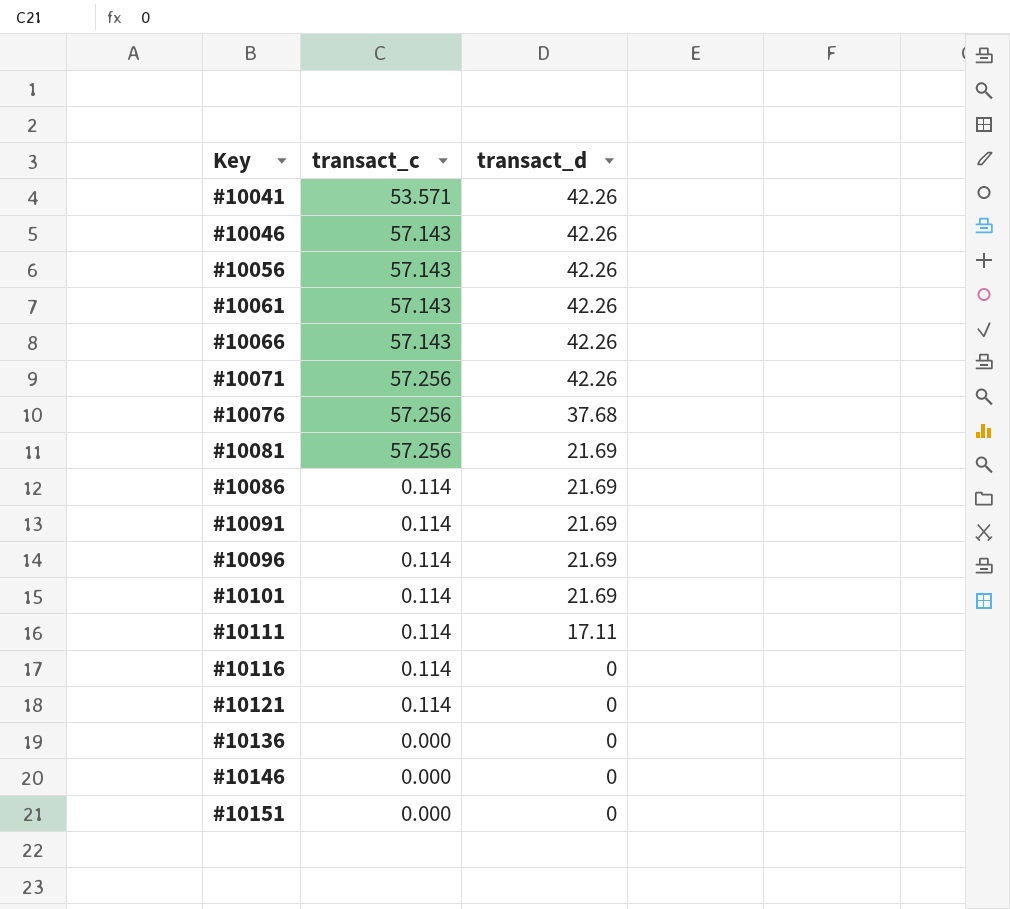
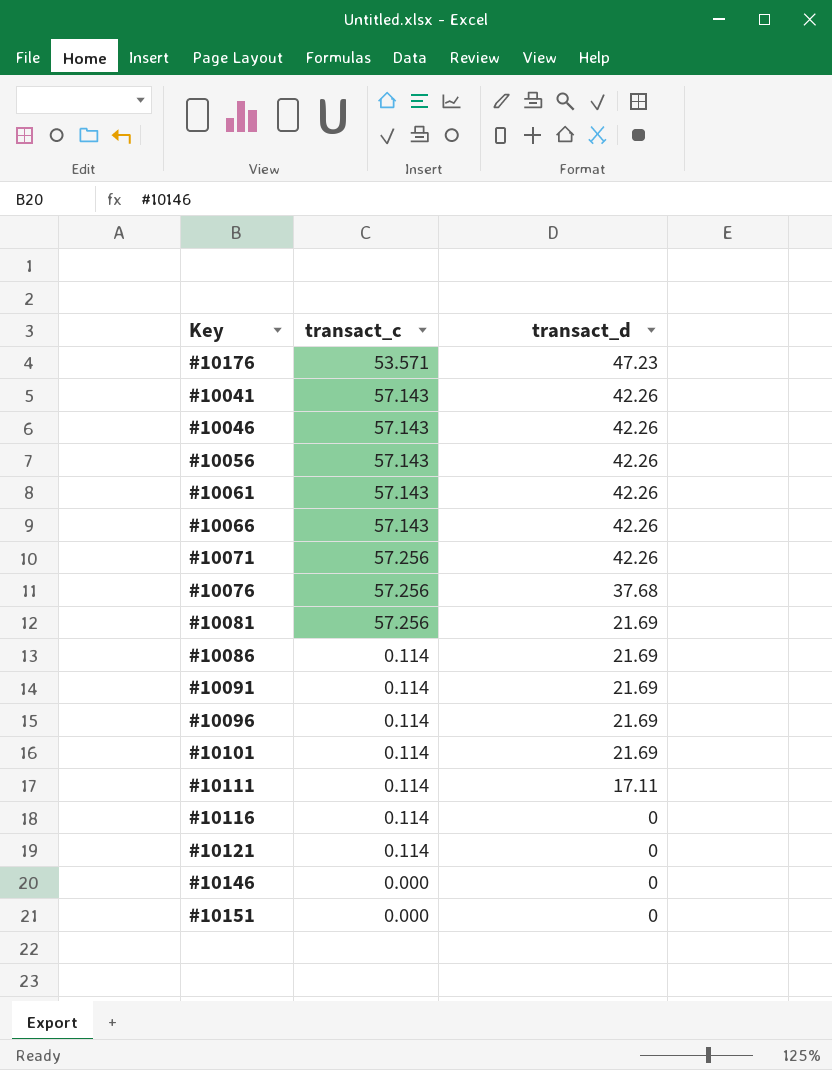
row #10136: 0.000 | 0 -> none
row #10176: none -> 53.571 | 47.23
#10041 | transact_c: 53.571 -> 57.143

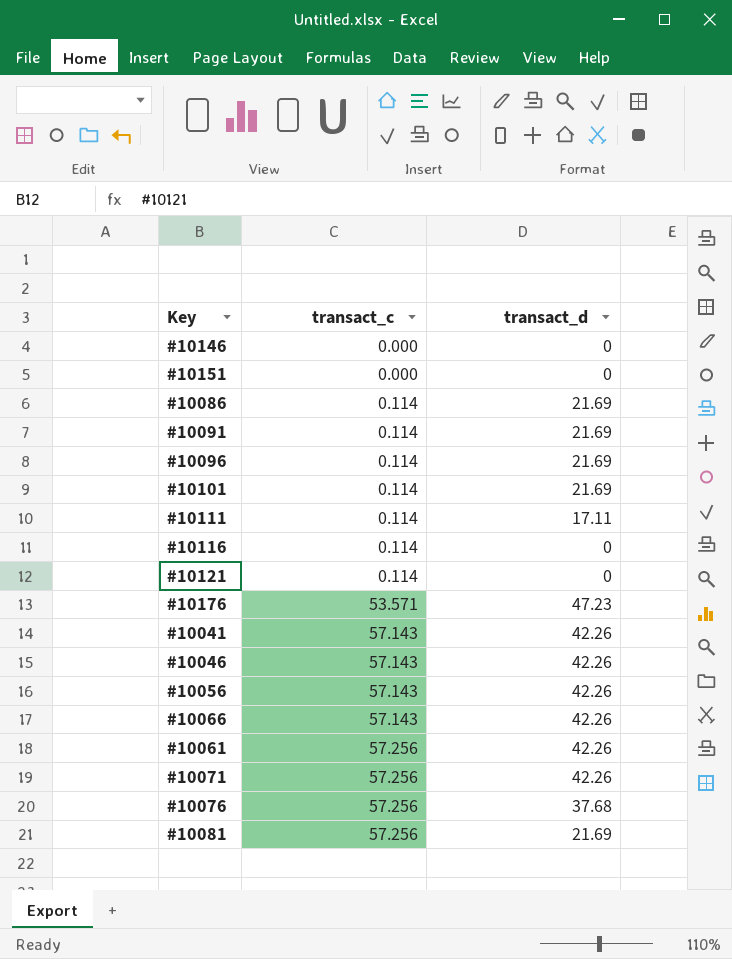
row order: transact_d descending -> transact_c ascending
#10061 | transact_c: 57.143 -> 57.256

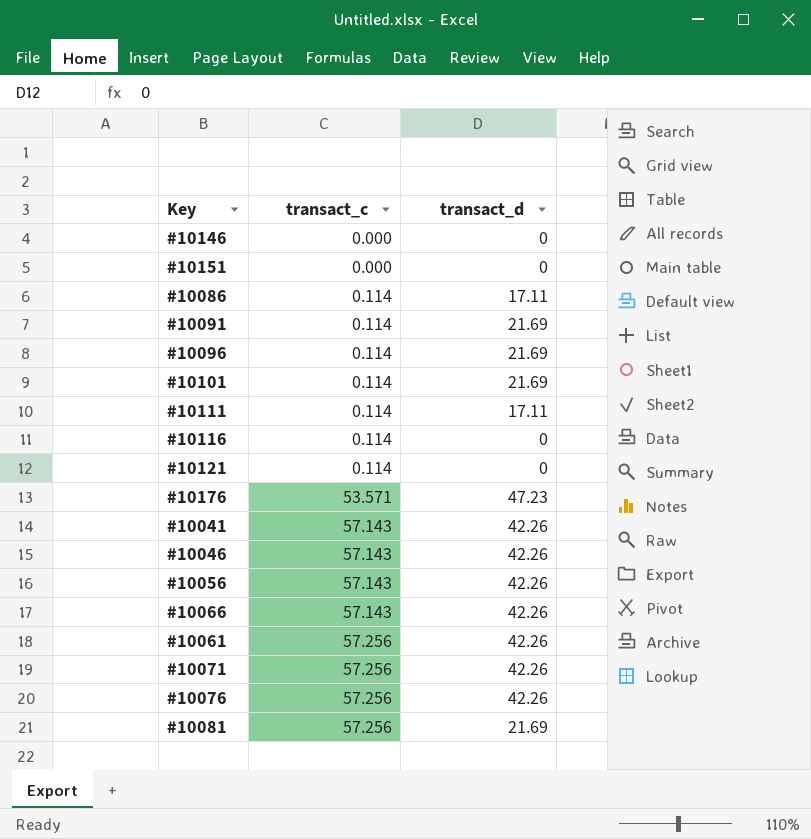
#10086 | transact_d: 21.69 -> 17.11
#10076 | transact_d: 37.68 -> 42.26

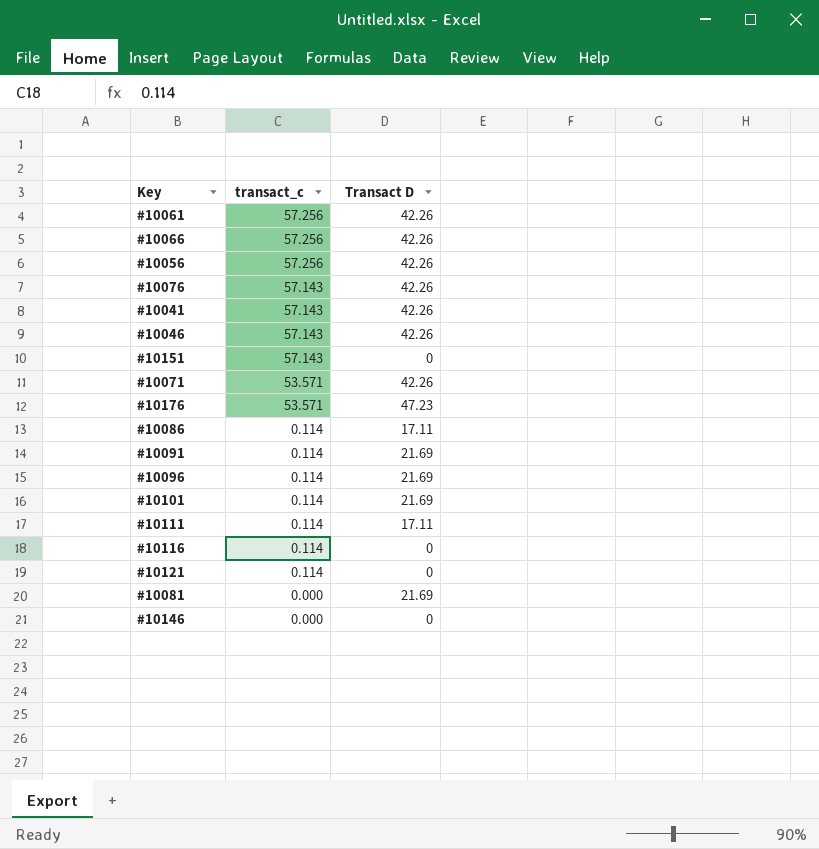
row order: transact_c ascending -> transact_c descending
column name: transact_d -> Transact D
#10066 | transact_c: 57.143 -> 57.256
#10056 | transact_c: 57.143 -> 57.256
#10076 | transact_c: 57.256 -> 57.143
#10151 | transact_c: 0.000 -> 57.143
#10071 | transact_c: 57.256 -> 53.571
#10081 | transact_c: 57.256 -> 0.000

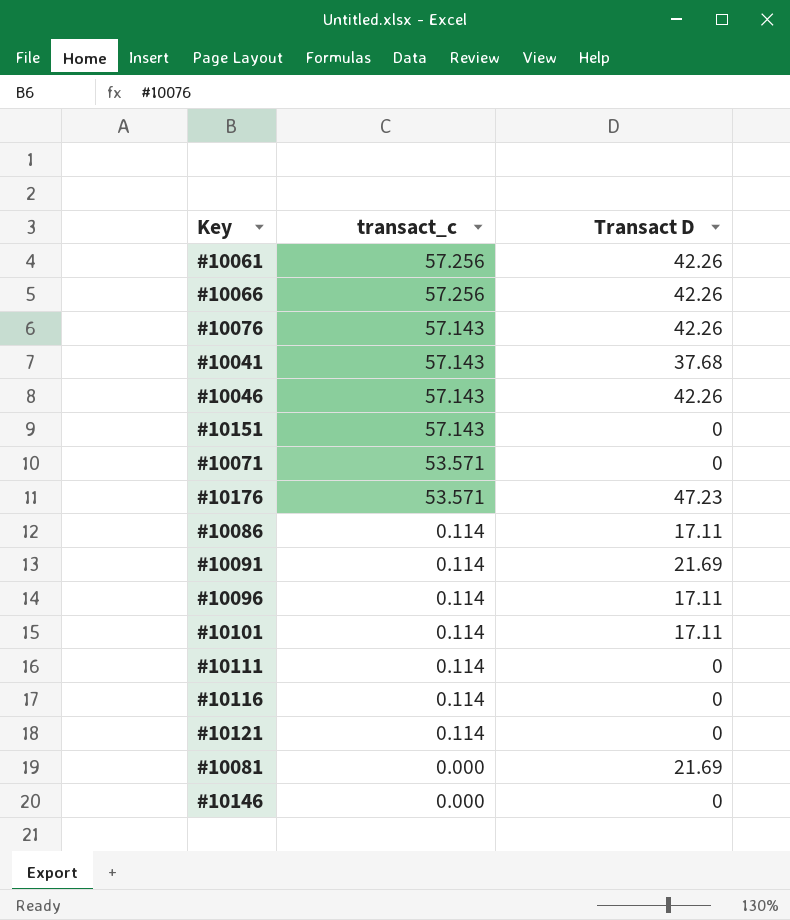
row #10056: 57.256 | 42.26 -> none
#10041 | Transact D: 42.26 -> 37.68
#10071 | Transact D: 42.26 -> 0
#10096 | Transact D: 21.69 -> 17.11
#10101 | Transact D: 21.69 -> 17.11
#10111 | Transact D: 17.11 -> 0

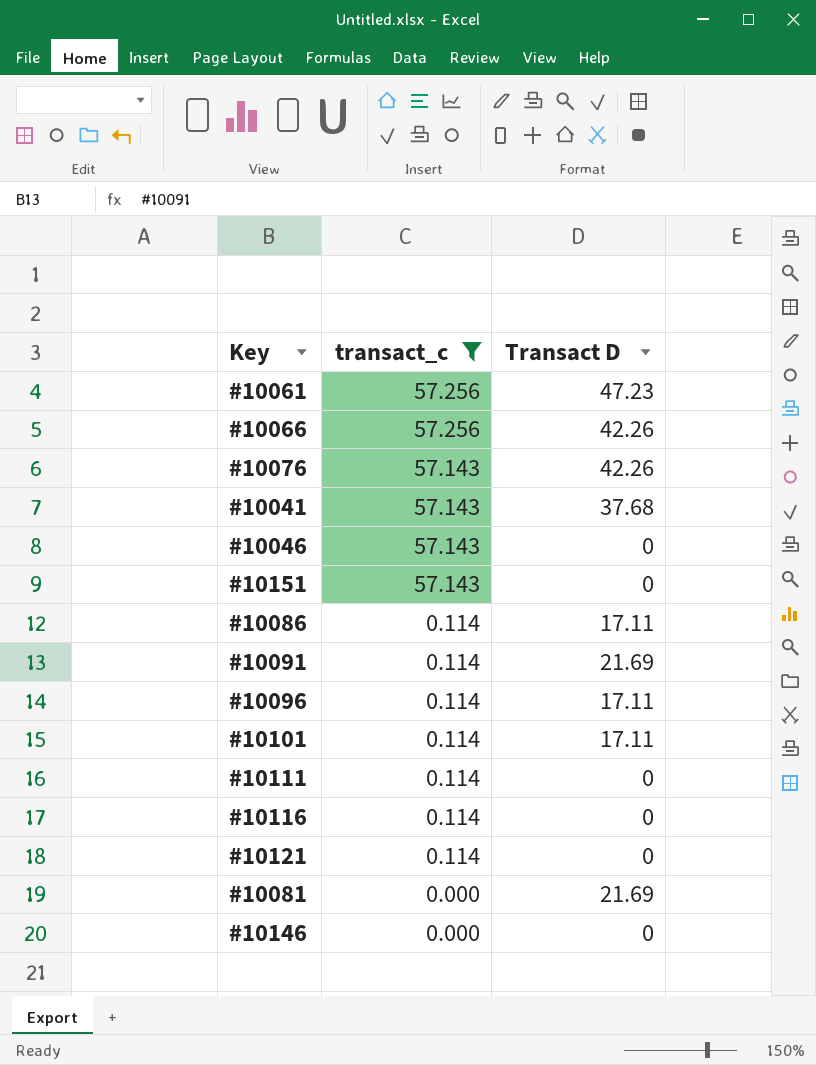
filter: none -> transact_c != 53.571
#10061 | Transact D: 42.26 -> 47.23
#10046 | Transact D: 42.26 -> 0

